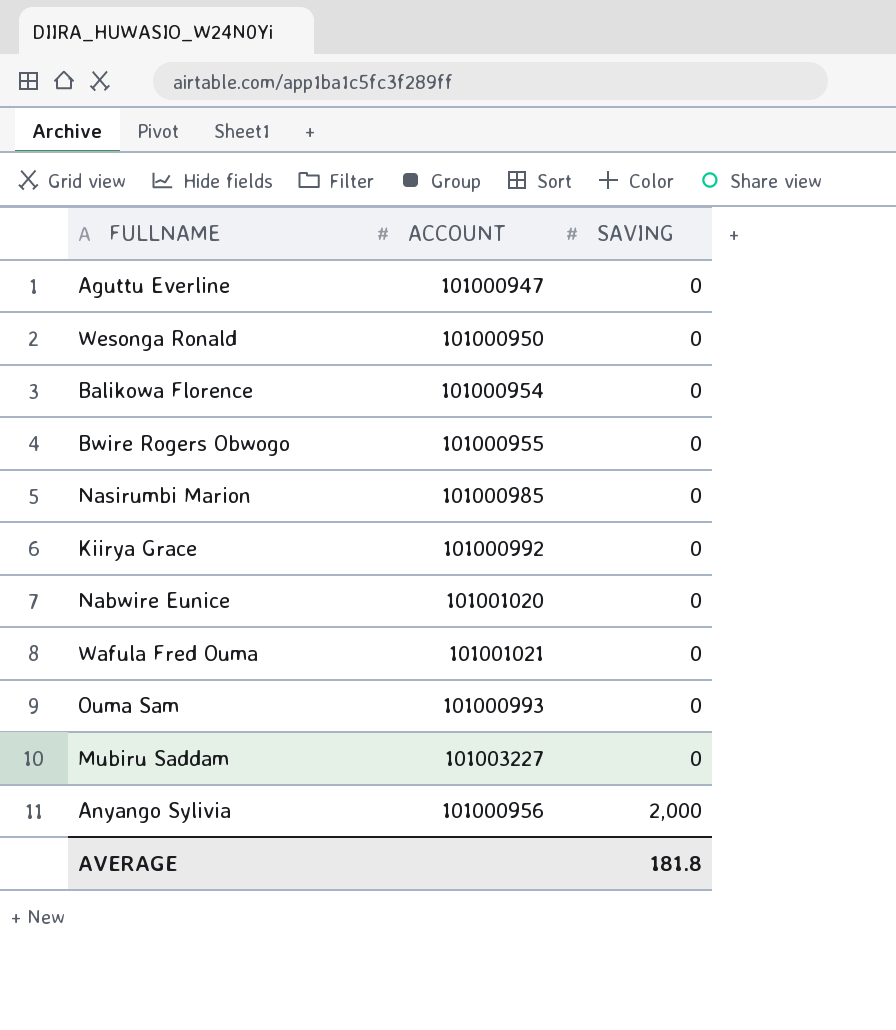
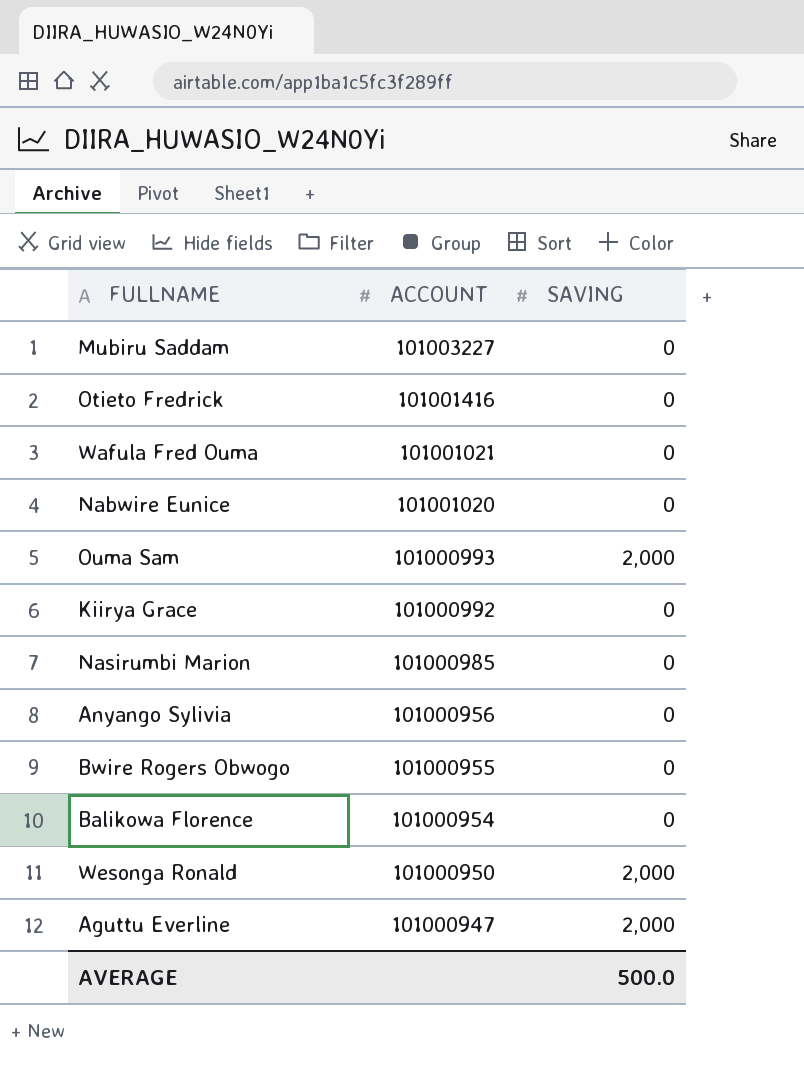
row order: SAVING ascending -> ACCOUNT descending
row Otieto Fredrick: none -> 101001416 | 0
Ouma Sam | SAVING: 0 -> 2,000
Anyango Sylivia | SAVING: 2,000 -> 0
Wesonga Ronald | SAVING: 0 -> 2,000
Aguttu Everline | SAVING: 0 -> 2,000
AVERAGE | SAVING: 181.8 -> 500.0

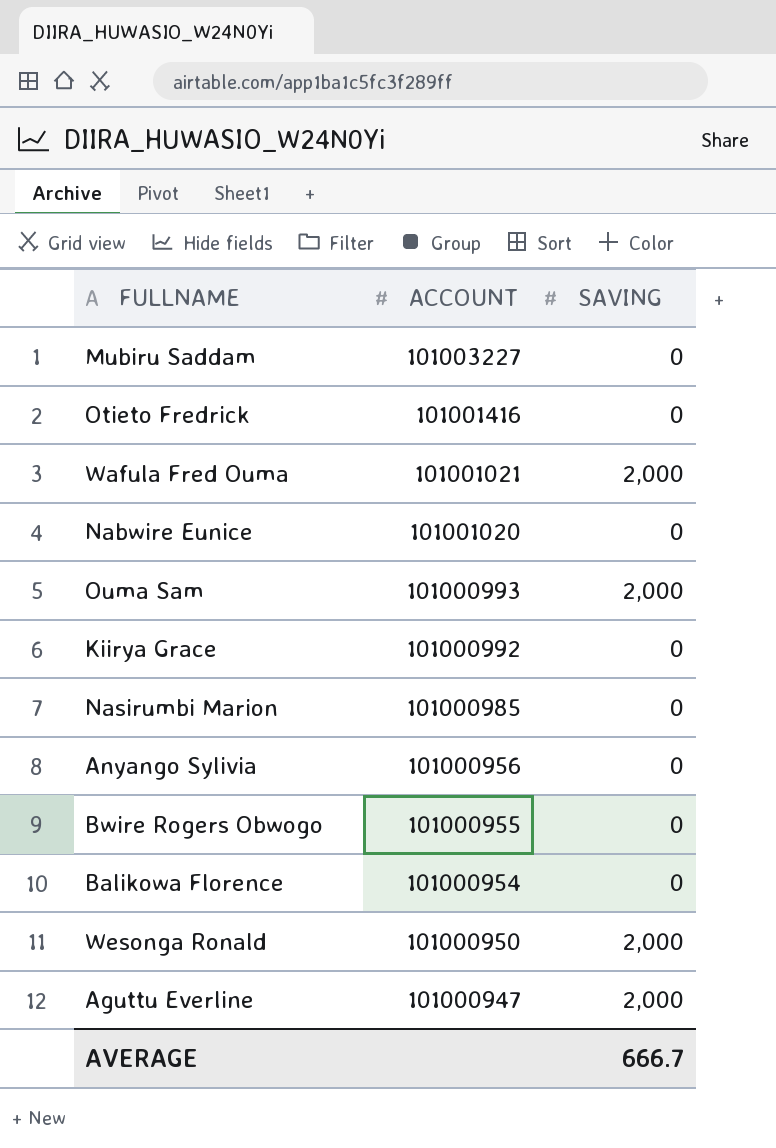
Wafula Fred Ouma | SAVING: 0 -> 2,000
AVERAGE | SAVING: 500.0 -> 666.7

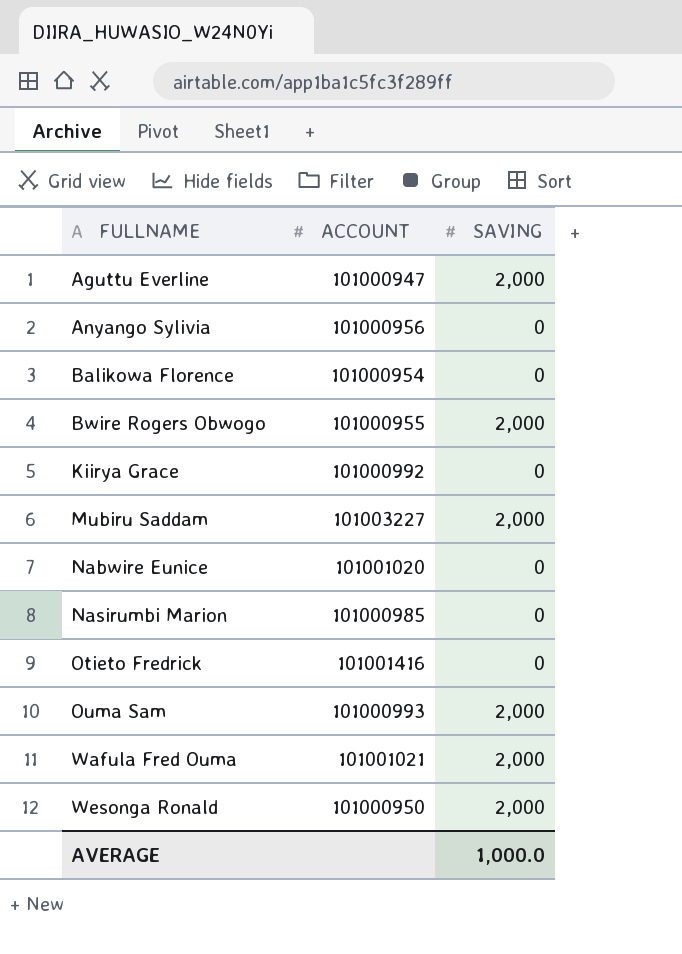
row order: ACCOUNT descending -> FULLNAME ascending
Bwire Rogers Obwogo | SAVING: 0 -> 2,000
Mubiru Saddam | SAVING: 0 -> 2,000
AVERAGE | SAVING: 666.7 -> 1,000.0

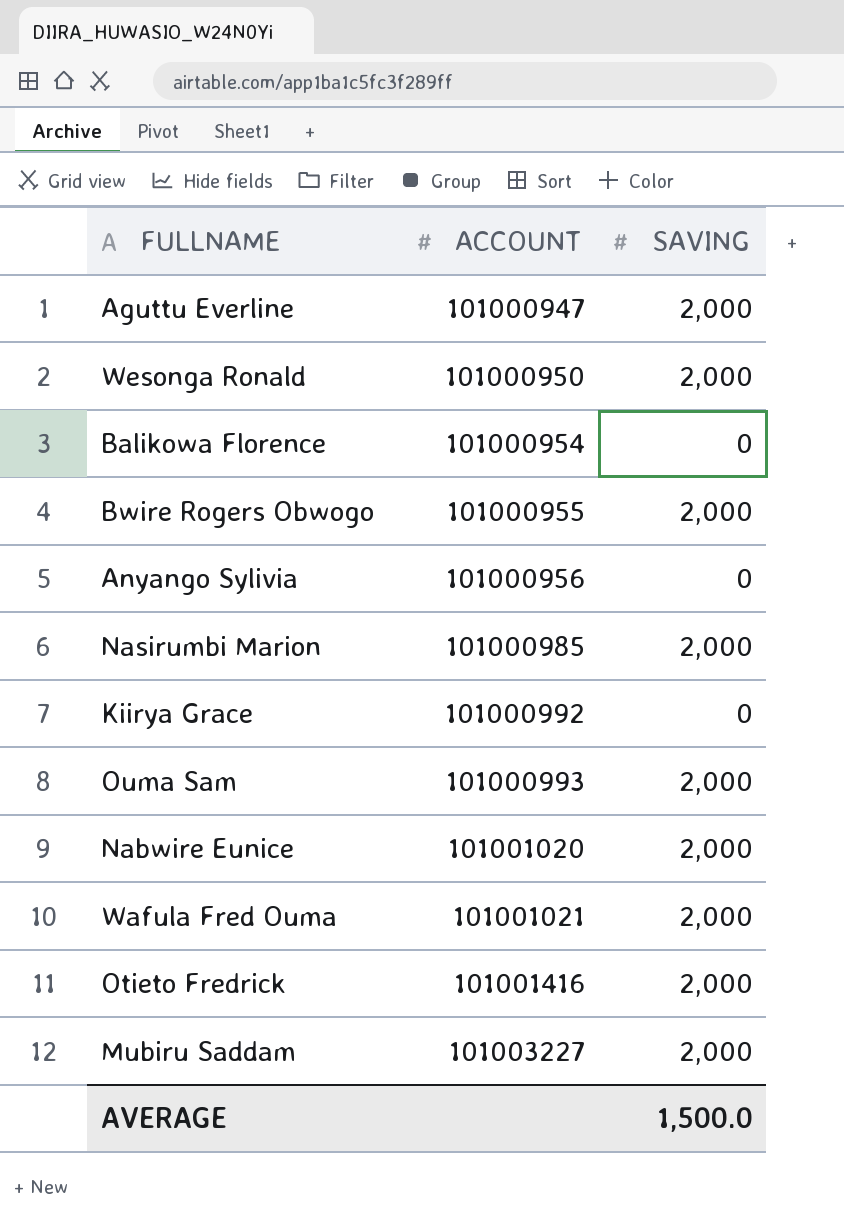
row order: FULLNAME ascending -> ACCOUNT ascending
Nasirumbi Marion | SAVING: 0 -> 2,000
Nabwire Eunice | SAVING: 0 -> 2,000
Otieto Fredrick | SAVING: 0 -> 2,000
AVERAGE | SAVING: 1,000.0 -> 1,500.0

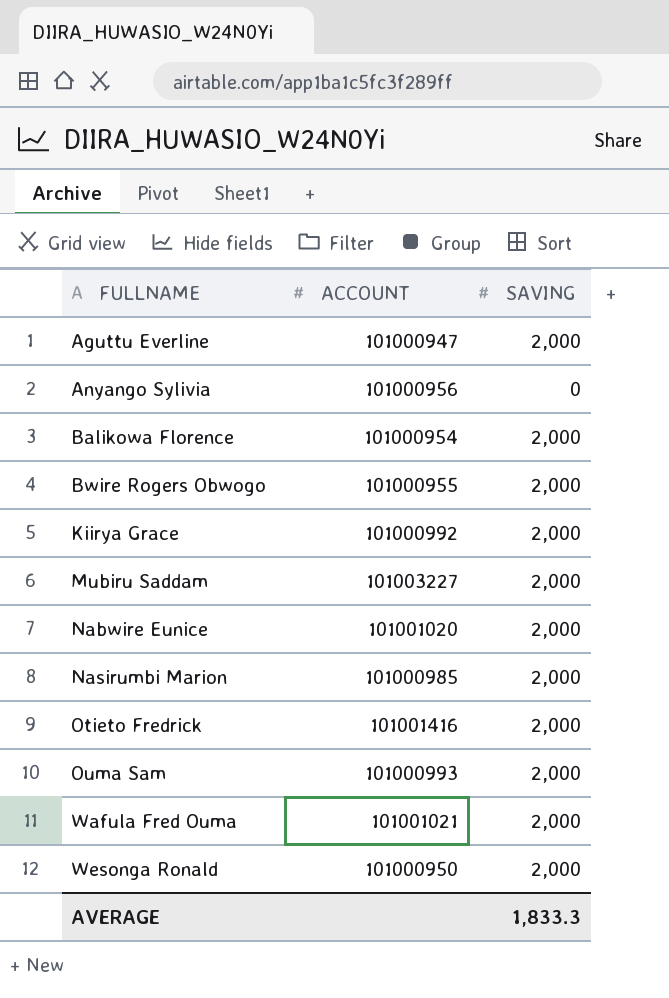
row order: ACCOUNT ascending -> FULLNAME ascending
Balikowa Florence | SAVING: 0 -> 2,000
Kiirya Grace | SAVING: 0 -> 2,000
AVERAGE | SAVING: 1,500.0 -> 1,833.3

